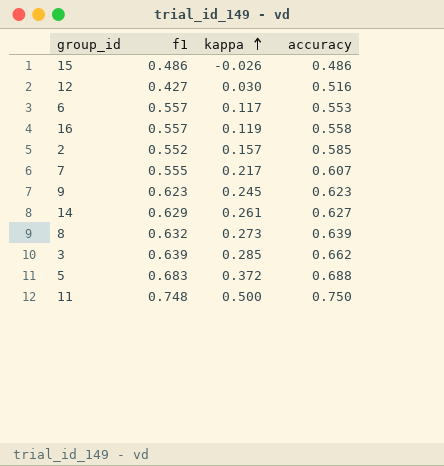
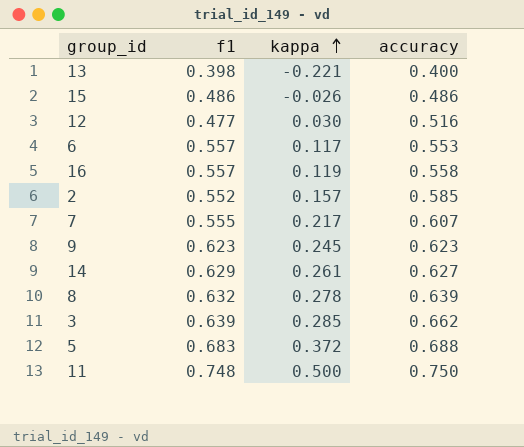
row 13: none -> 0.398 | -0.221 | 0.400
12 | f1: 0.427 -> 0.477
8 | kappa: 0.273 -> 0.278

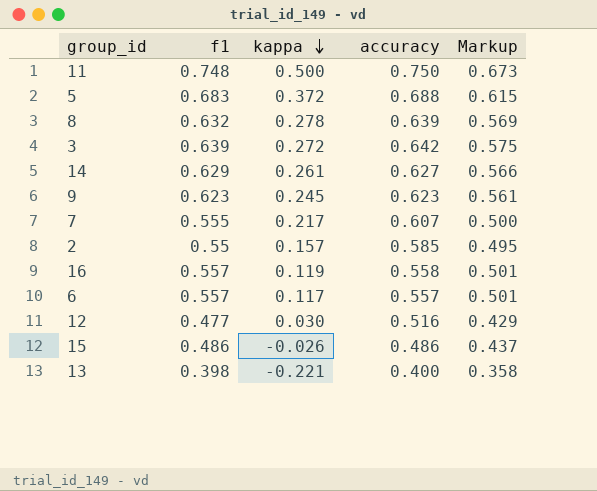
row order: kappa ascending -> kappa descending
column Markup | formula: none -> [f1] * 0.9
3 | kappa: 0.285 -> 0.272
3 | accuracy: 0.662 -> 0.642
2 | f1: 0.552 -> 0.55
6 | accuracy: 0.553 -> 0.557

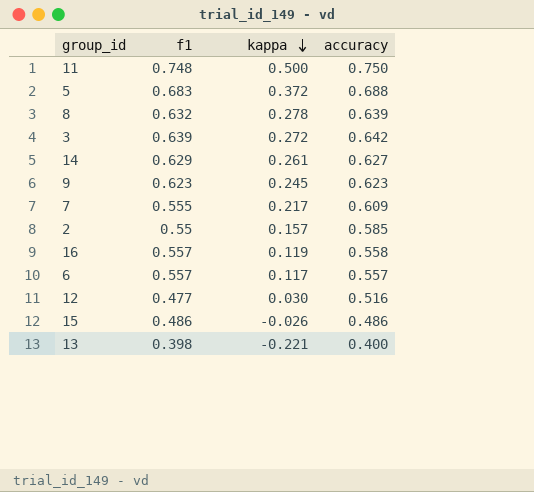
column Markup | formula: [f1] * 0.9 -> none
7 | accuracy: 0.607 -> 0.609

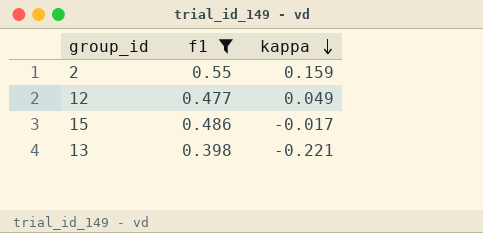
filter: none -> f1 <= 0.55
column accuracy | position: 4 -> none
2 | kappa: 0.157 -> 0.159
12 | kappa: 0.030 -> 0.049
15 | kappa: -0.026 -> -0.017

